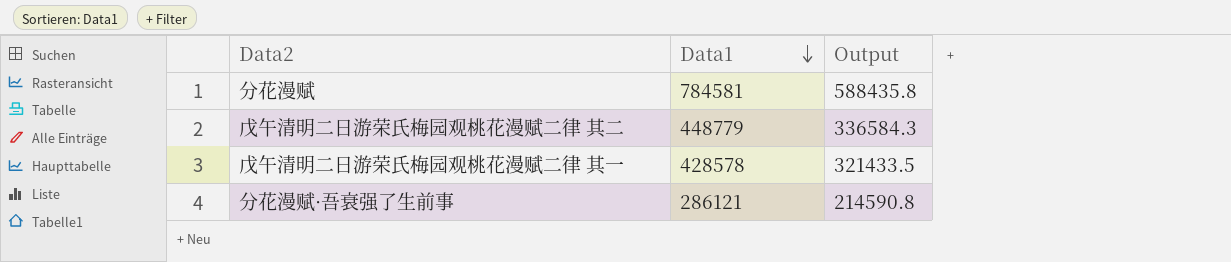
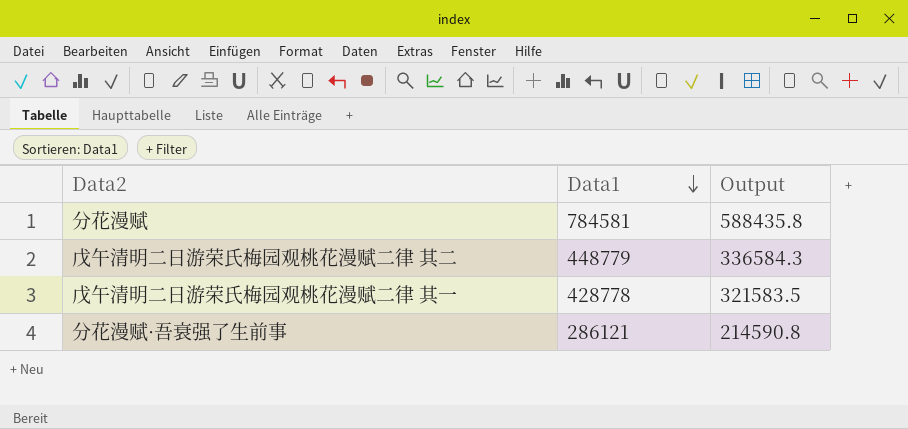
戊午清明二日游荣氏梅园观桃花漫赋二律 其一 | Data1: 428578 -> 428778
戊午清明二日游荣氏梅园观桃花漫赋二律 其一 | Output: 321433.5 -> 321583.5

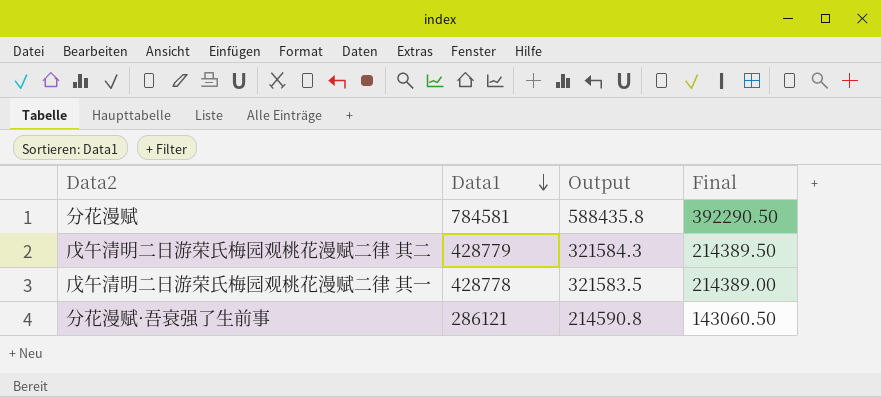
column Final | formula: none -> [Data1] * 0.5
戊午清明二日游荣氏梅园观桃花漫赋二律 其二 | Data1: 448779 -> 428779
戊午清明二日游荣氏梅园观桃花漫赋二律 其二 | Output: 336584.3 -> 321584.3

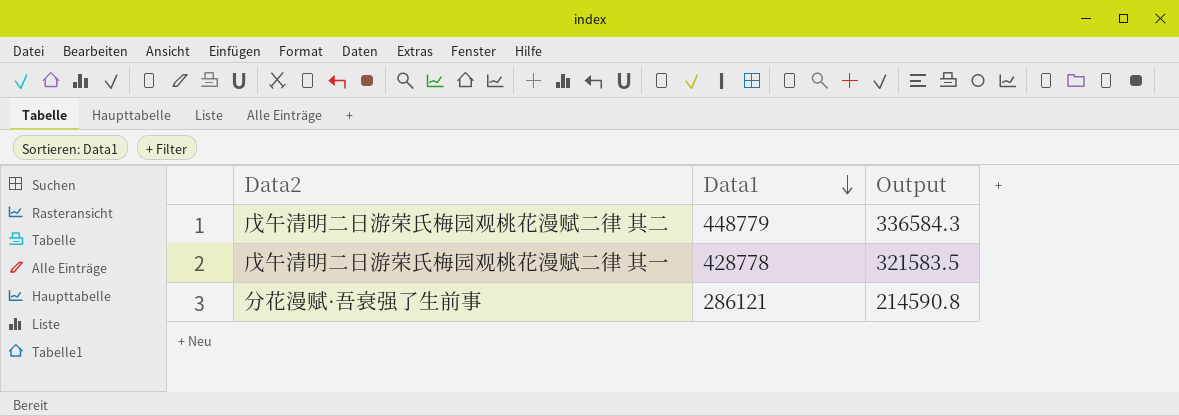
column Final | formula: [Data1] * 0.5 -> none
row 分花漫赋: 784581 | 588435.8 | 392290.50 -> none
戊午清明二日游荣氏梅园观桃花漫赋二律 其二 | Data1: 428779 -> 448779
戊午清明二日游荣氏梅园观桃花漫赋二律 其二 | Output: 321584.3 -> 336584.3

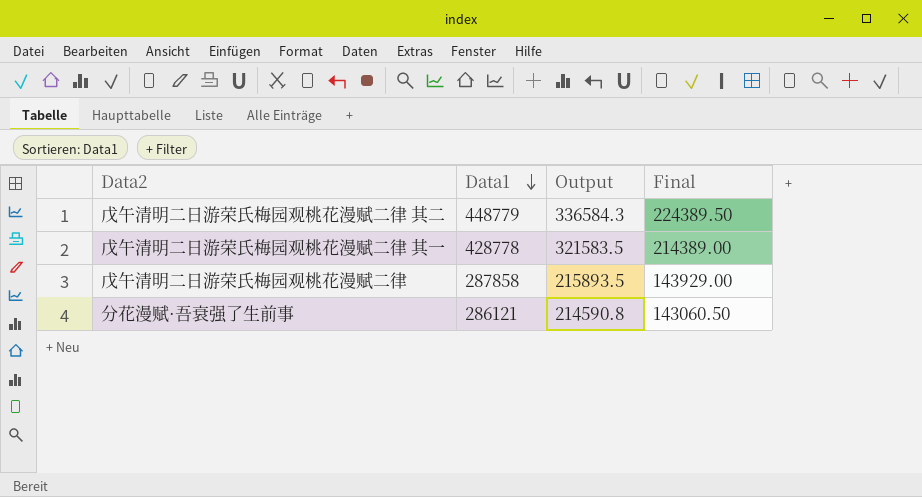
column Final | formula: none -> [Data1] * 0.5
row 戊午清明二日游荣氏梅园观桃花漫赋二律: none -> 287858 | 215893.5 | 143929.00

